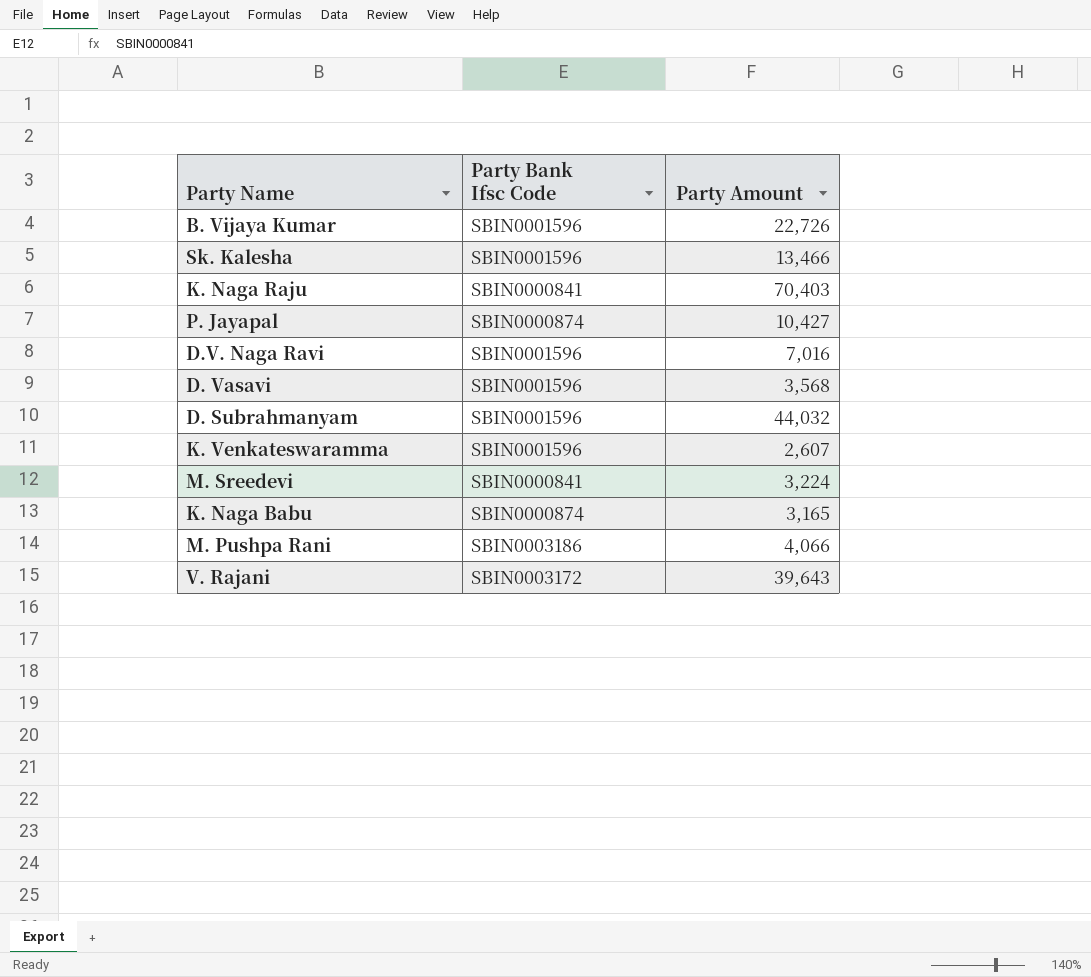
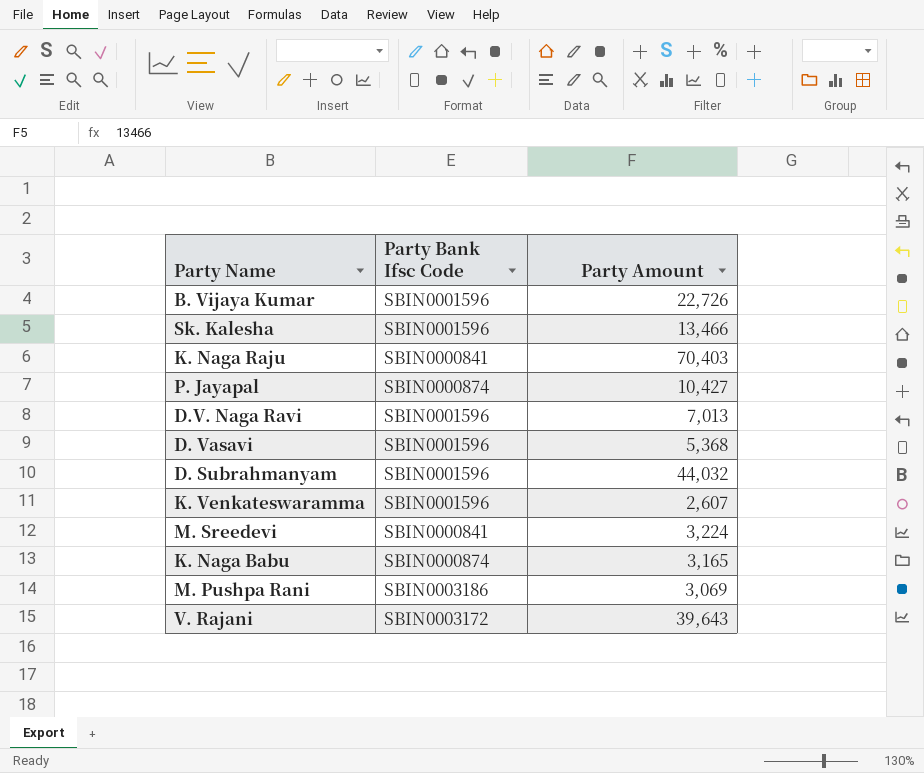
D.V. Naga Ravi | Party Amount: 7,016 -> 7,013
D. Vasavi | Party Amount: 3,568 -> 5,368
M. Pushpa Rani | Party Amount: 4,066 -> 3,069

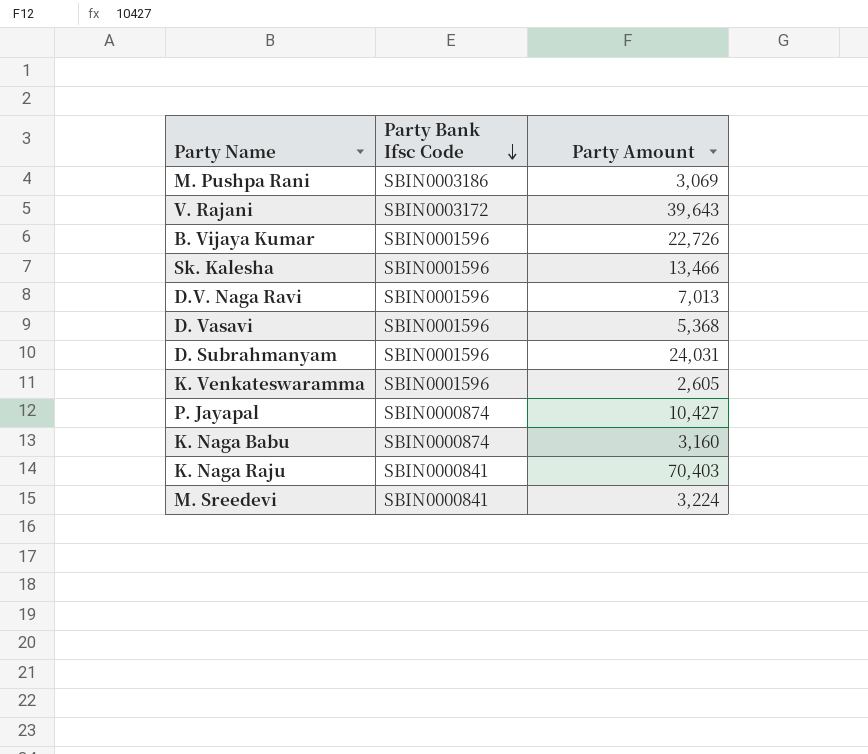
row order: none -> Party Bank Ifsc Code descending
D. Subrahmanyam | Party Amount: 44,032 -> 24,031
K. Venkateswaramma | Party Amount: 2,607 -> 2,605
K. Naga Babu | Party Amount: 3,165 -> 3,160

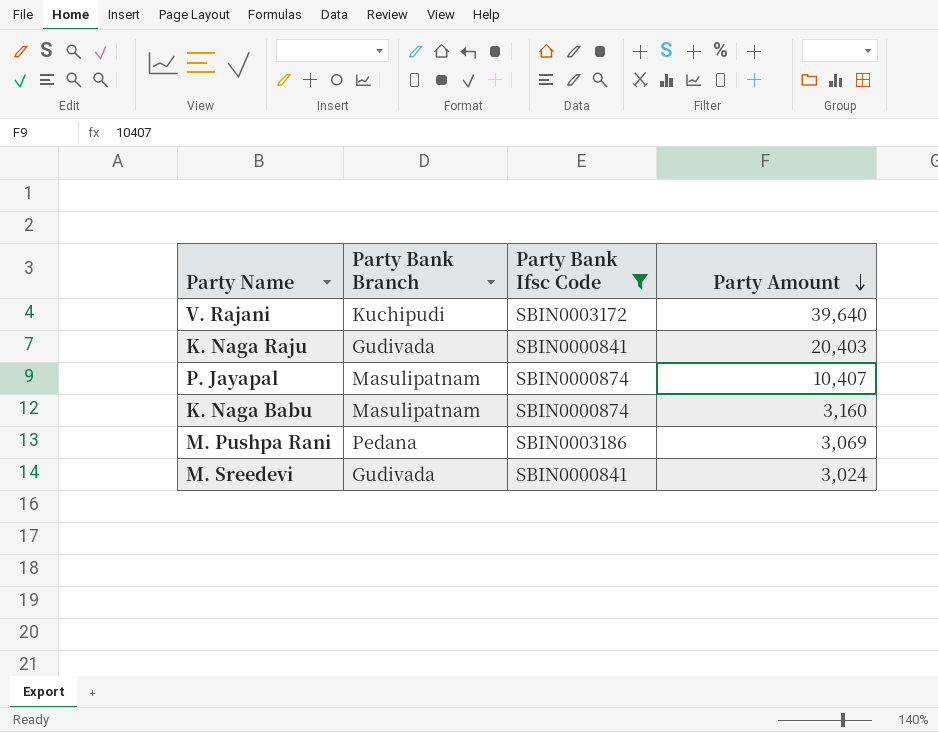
filter: none -> Party Bank Ifsc Code != SBIN0001596
row order: Party Bank Ifsc Code descending -> Party Amount descending
column Party Bank Branch | position: none -> 2
V. Rajani | Party Amount: 39,643 -> 39,640
K. Naga Raju | Party Amount: 70,403 -> 20,403
P. Jayapal | Party Amount: 10,427 -> 10,407
M. Sreedevi | Party Amount: 3,224 -> 3,024

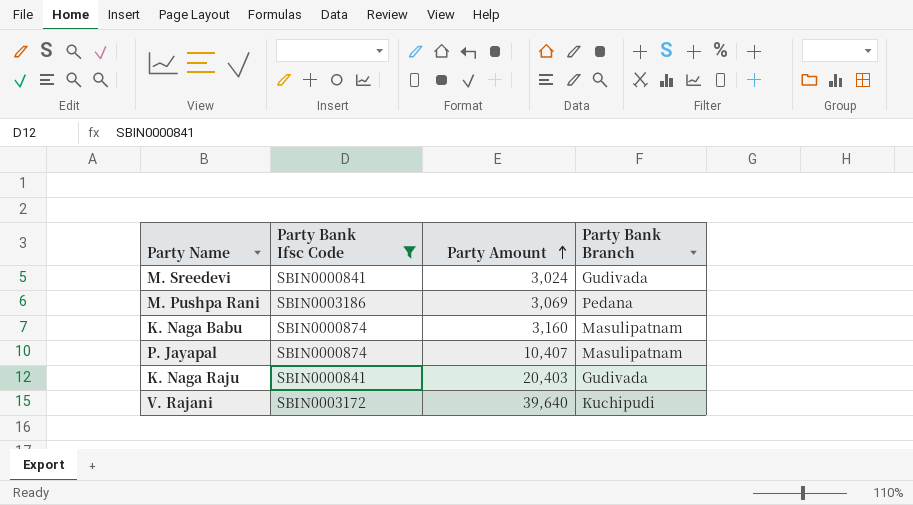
row order: Party Amount descending -> Party Amount ascending
column Party Bank Branch | position: 2 -> 4

